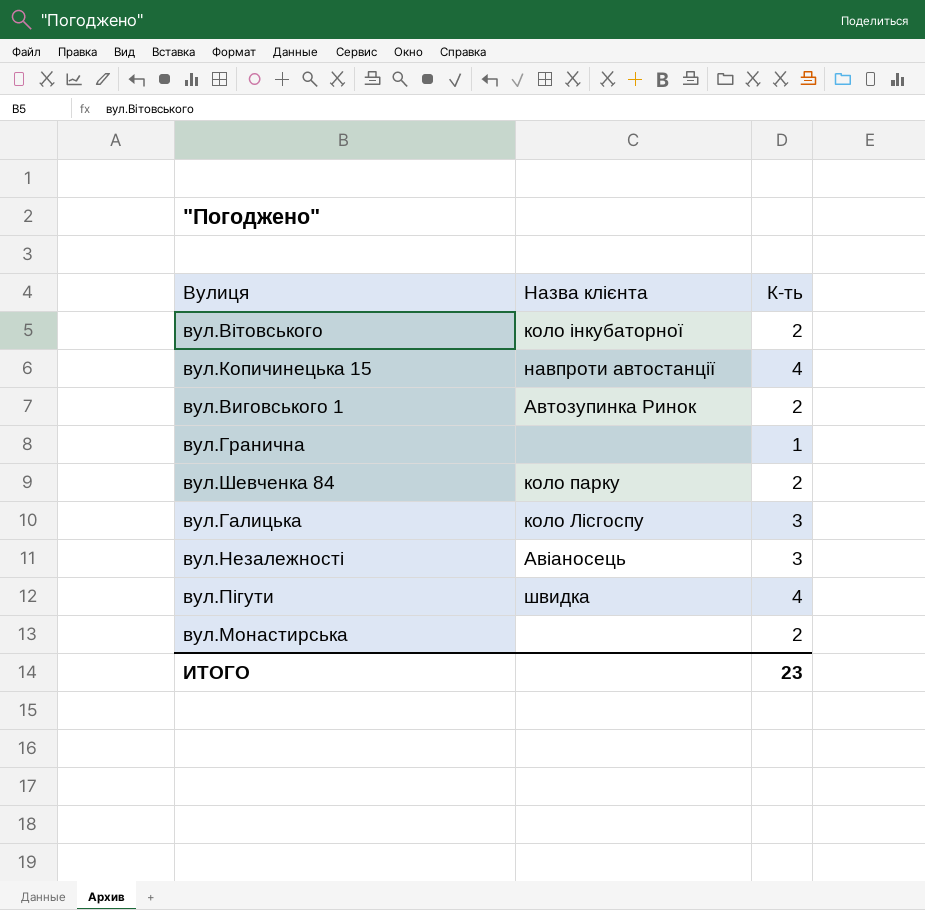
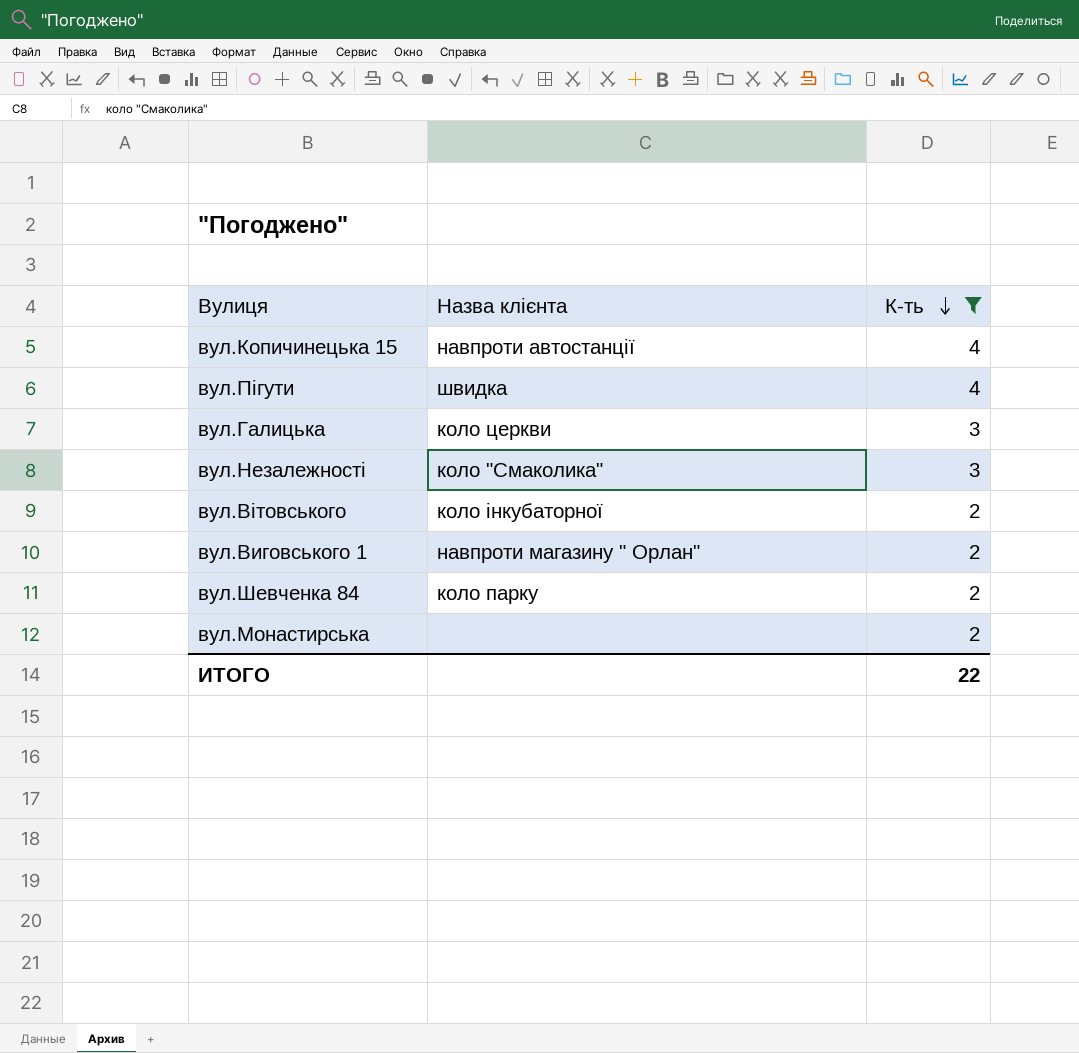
filter: none -> К-ть != 1
row order: none -> К-ть descending
вул.Галицька | Назва клієнта: коло Лісгоспу -> коло церкви
вул.Незалежності | Назва клієнта: Авіаносець -> коло "Смаколика"
вул.Виговського 1 | Назва клієнта: Автозупинка Ринок -> навпроти магазину " Орлан"
ИТОГО | К-ть: 23 -> 22

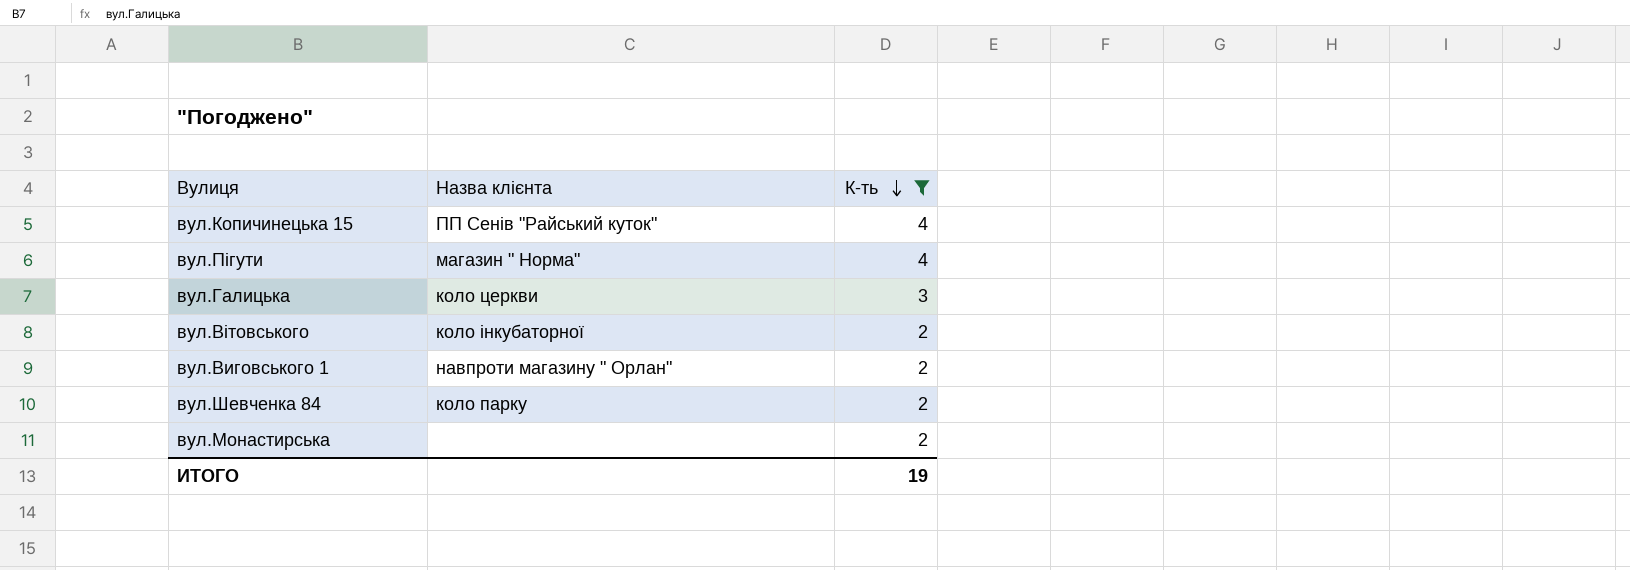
row вул.Незалежності: коло "Смаколика" | 3 -> none
вул.Копичинецька 15 | Назва клієнта: навпроти автостанції -> ПП Сенів "Райський куток"
вул.Пігути | Назва клієнта: швидка -> магазин " Норма"
ИТОГО | К-ть: 22 -> 19

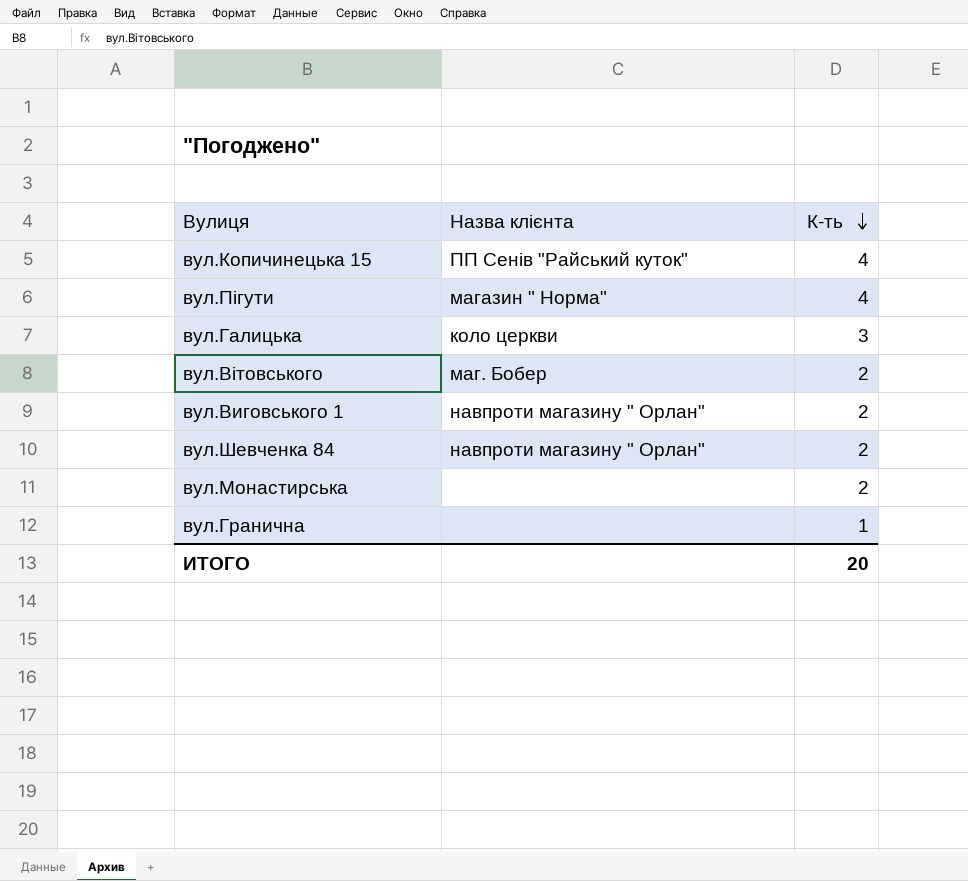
filter: К-ть != 1 -> none
вул.Вітовського | Назва клієнта: коло інкубаторної -> маг. Бобер
вул.Шевченка 84 | Назва клієнта: коло парку -> навпроти магазину " Орлан"
ИТОГО | К-ть: 19 -> 20

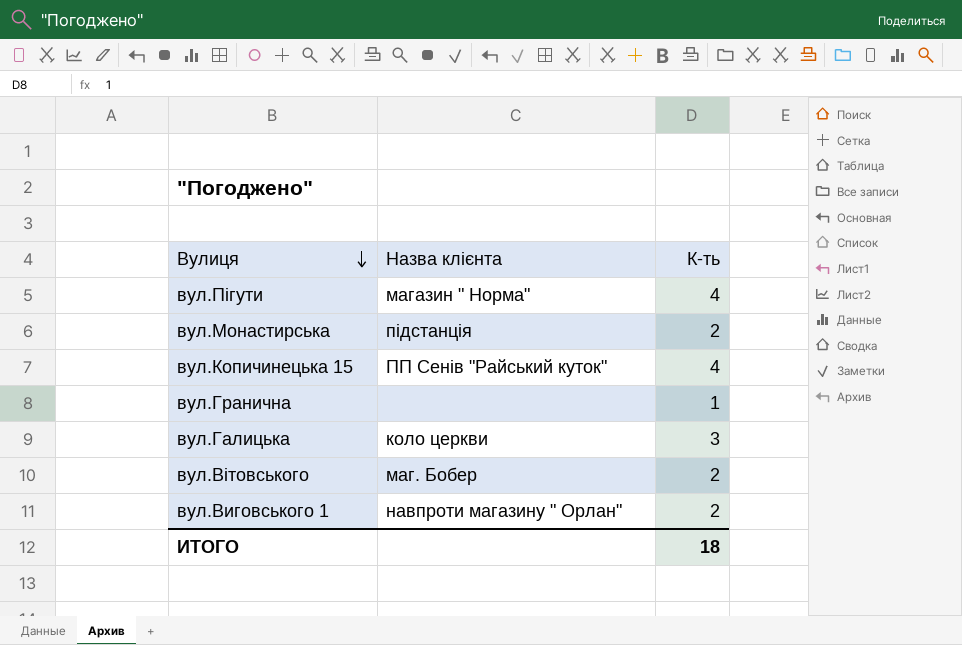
row order: К-ть descending -> Вулиця descending
row вул.Шевченка 84: навпроти магазину " Орлан" | 2 -> none
вул.Монастирська | Назва клієнта: none -> підстанція
ИТОГО | К-ть: 20 -> 18

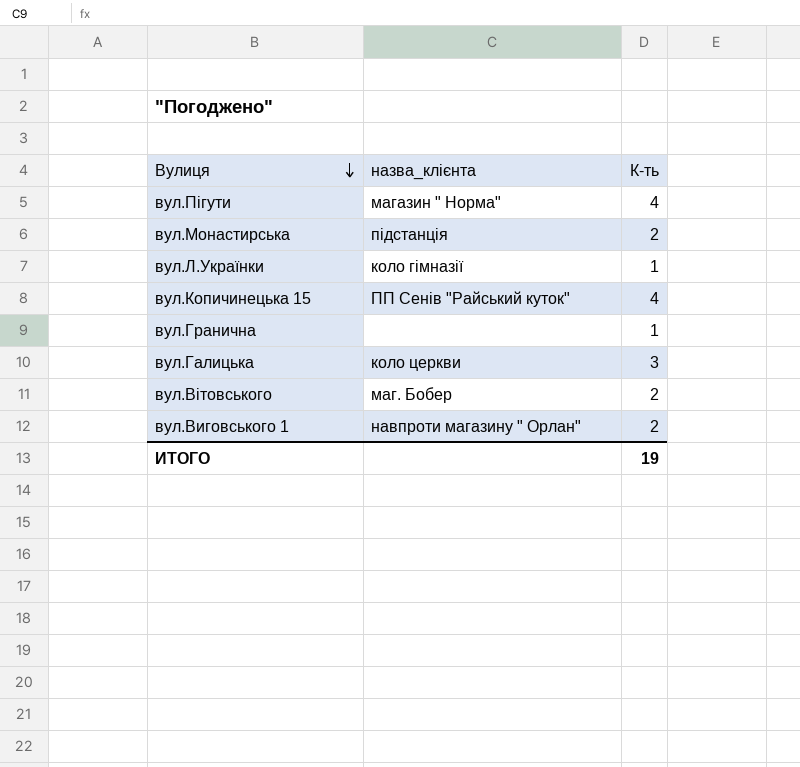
column name: Назва клієнта -> назва_клієнта
row вул.Л.Українки: none -> коло гімназії | 1
ИТОГО | К-ть: 18 -> 19

